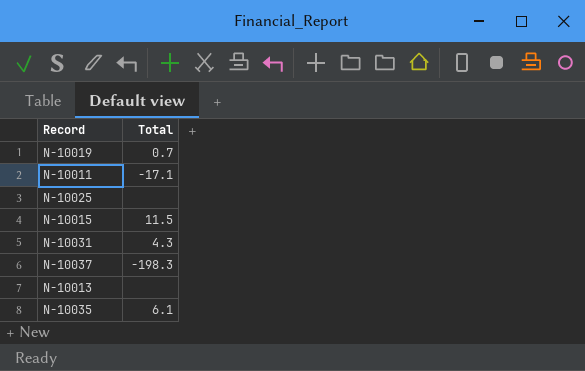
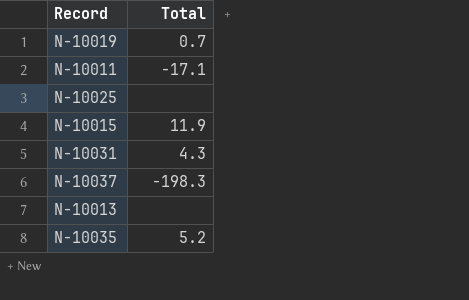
N-10015 | Total: 11.5 -> 11.9
N-10035 | Total: 6.1 -> 5.2

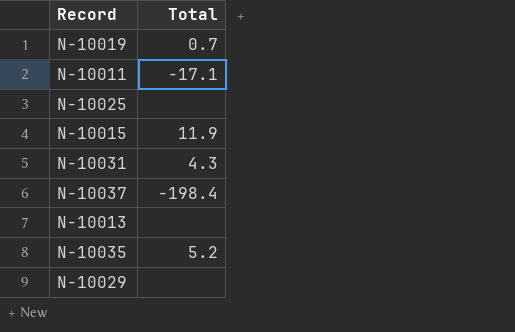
N-10037 | Total: -198.3 -> -198.4
row N-10029: none -> none

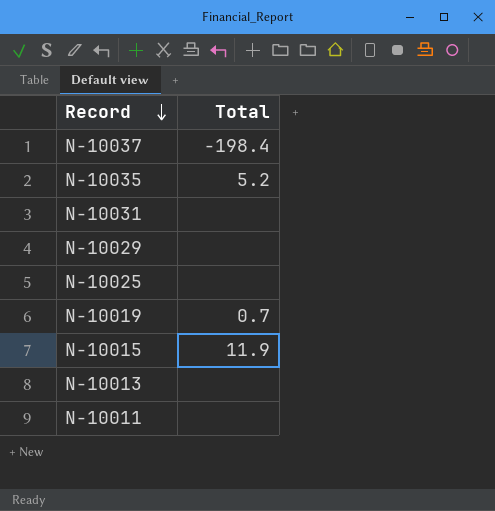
row order: none -> Record descending
N-10031 | Total: 4.3 -> none
N-10011 | Total: -17.1 -> none

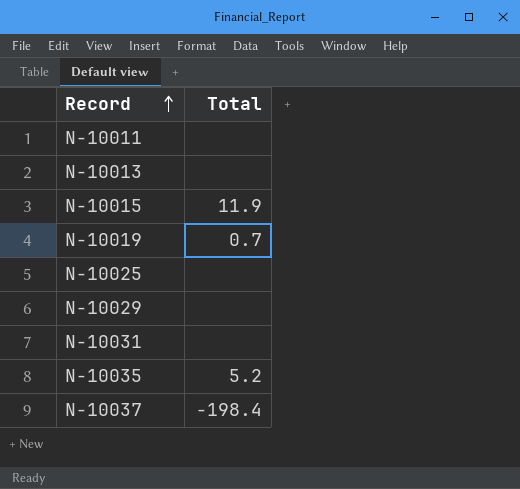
row order: Record descending -> Record ascending

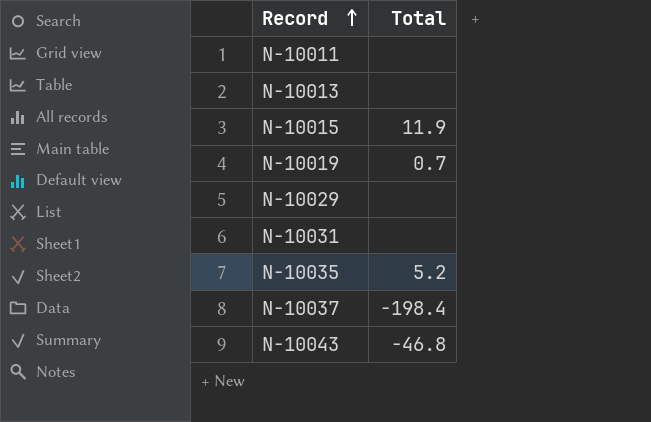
row N-10025: none -> none
row N-10043: none -> -46.8

